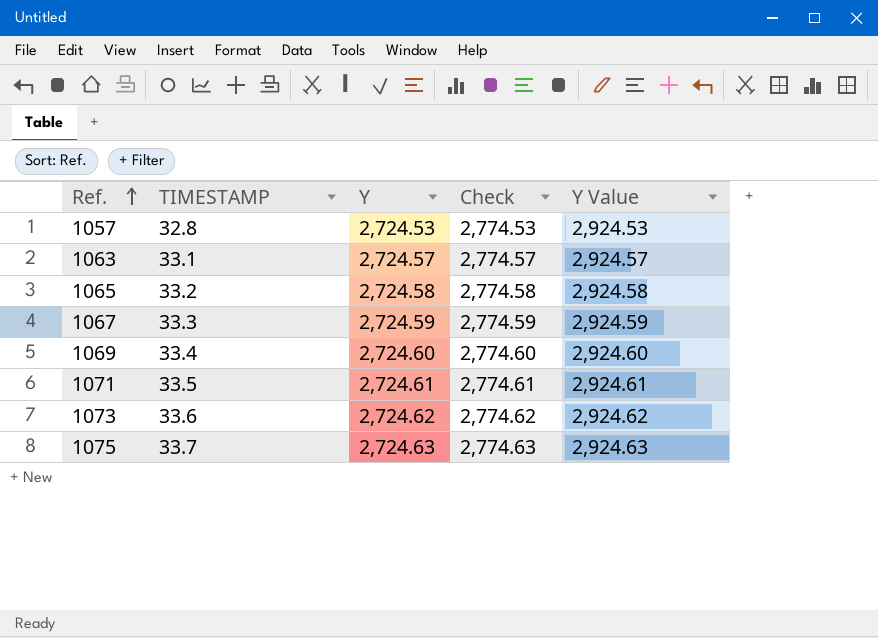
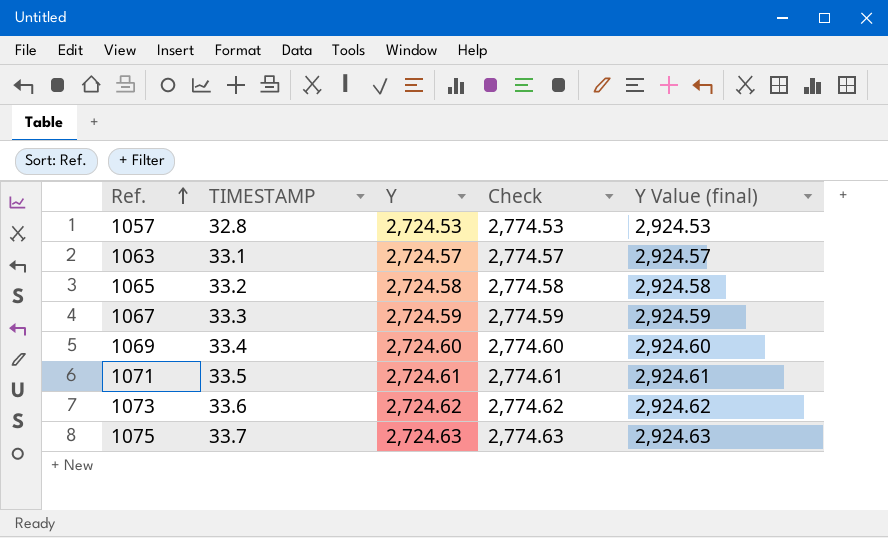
column name: Y Value -> Y Value (final)

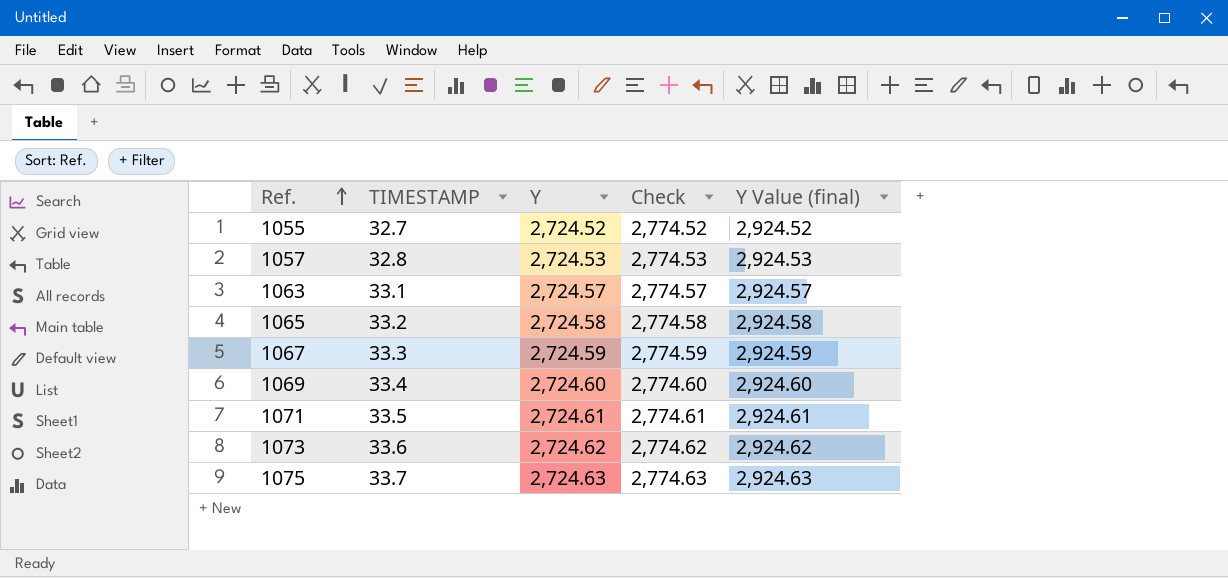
row 1055: none -> 32.7 | 2,724.52 | 2,774.52 | 2,924.52

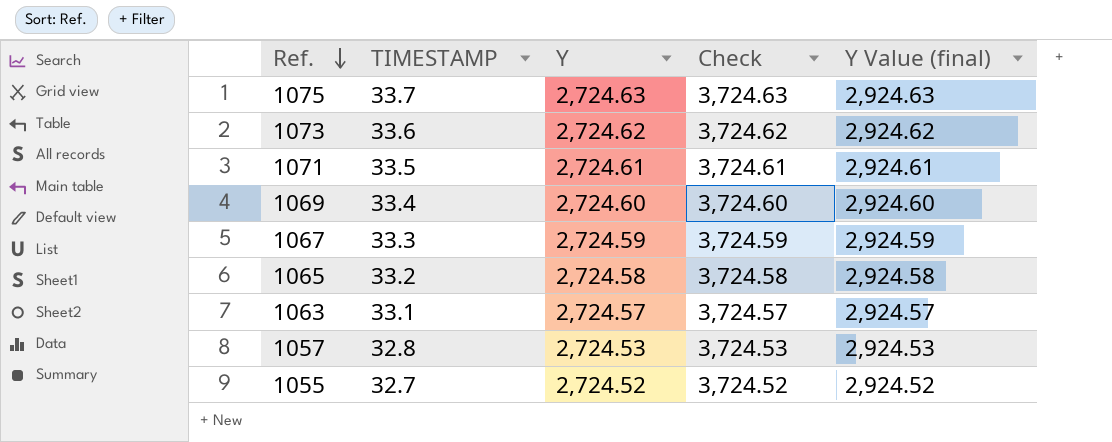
row order: Ref. ascending -> Ref. descending
column Check | formula: [Y] + 50 -> [Y] + 1000

